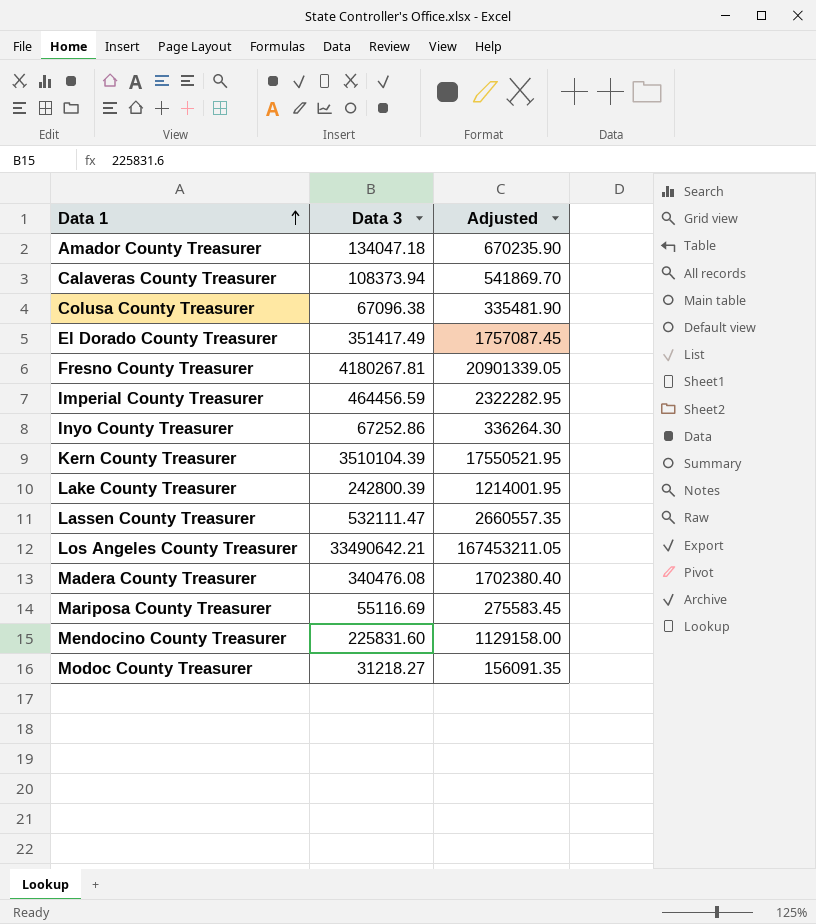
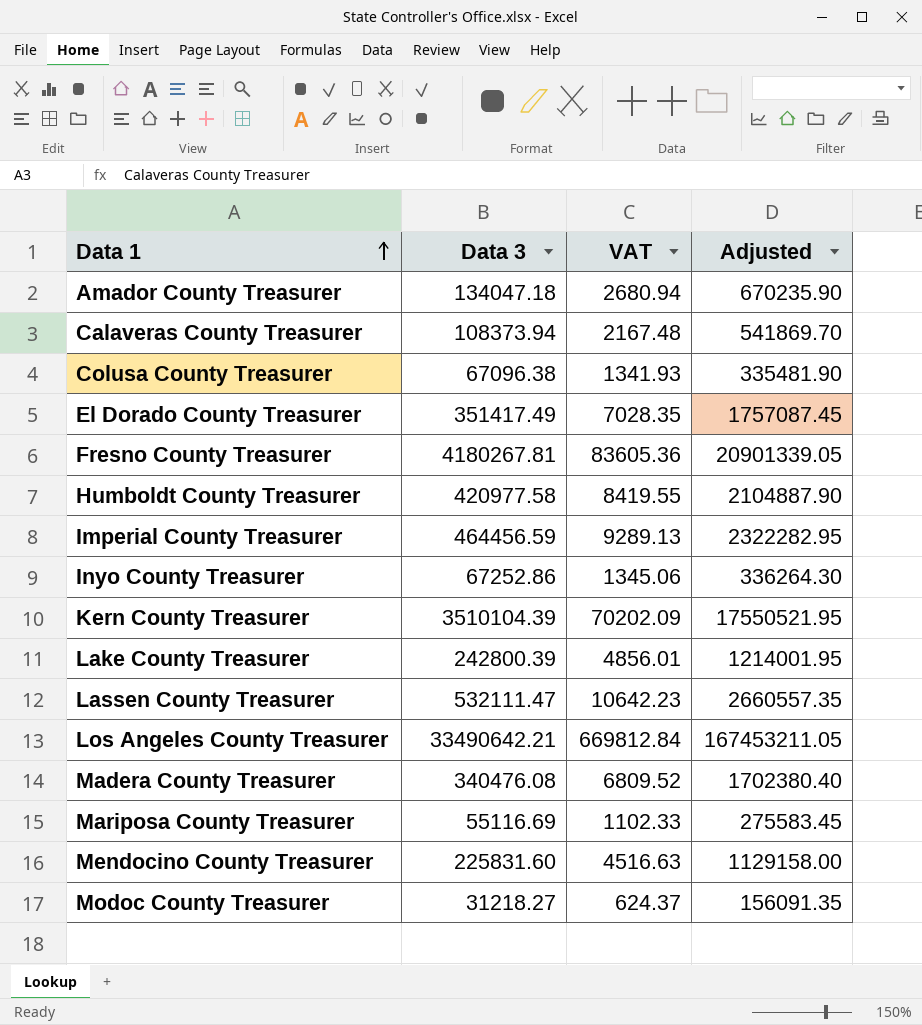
column VAT | formula: none -> [Data 3] * 0.02
row Humboldt County Treasurer: none -> 420977.58 | 8419.55 | 2104887.90

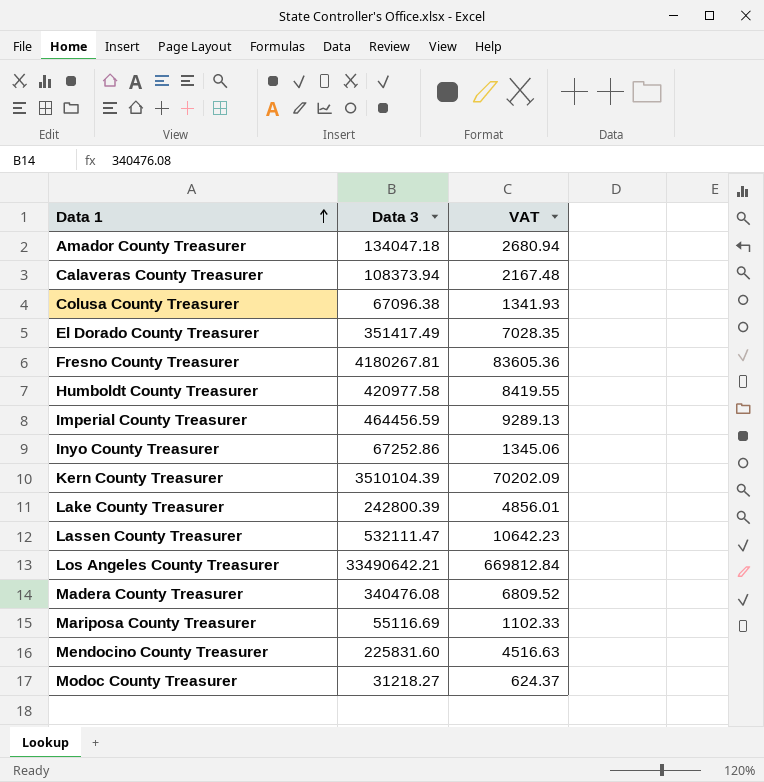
column Adjusted | formula: [Data 3] * 5 -> none

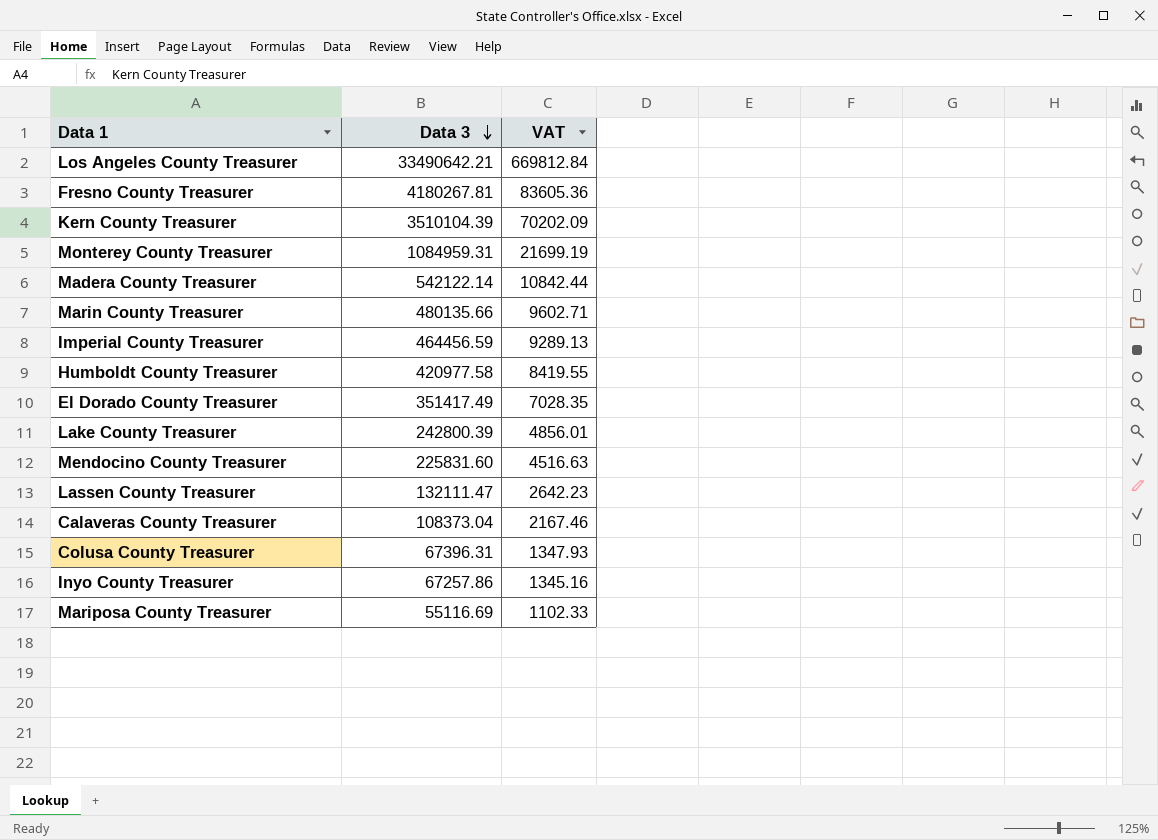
row order: Data 1 ascending -> Data 3 descending
row Amador County Treasurer: 134047.18 | 2680.94 -> none
row Modoc County Treasurer: 31218.27 | 624.37 -> none
row Monterey County Treasurer: none -> 1084959.31 | 21699.19
Madera County Treasurer | Data 3: 340476.08 -> 542122.14
Madera County Treasurer | VAT: 6809.52 -> 10842.44
row Marin County Treasurer: none -> 480135.66 | 9602.71
Lassen County Treasurer | Data 3: 532111.47 -> 132111.47
Lassen County Treasurer | VAT: 10642.23 -> 2642.23
Calaveras County Treasurer | Data 3: 108373.94 -> 108373.04
Calaveras County Treasurer | VAT: 2167.48 -> 2167.46
Colusa County Treasurer | Data 3: 67096.38 -> 67396.31
Colusa County Treasurer | VAT: 1341.93 -> 1347.93
Inyo County Treasurer | Data 3: 67252.86 -> 67257.86
Inyo County Treasurer | VAT: 1345.06 -> 1345.16

